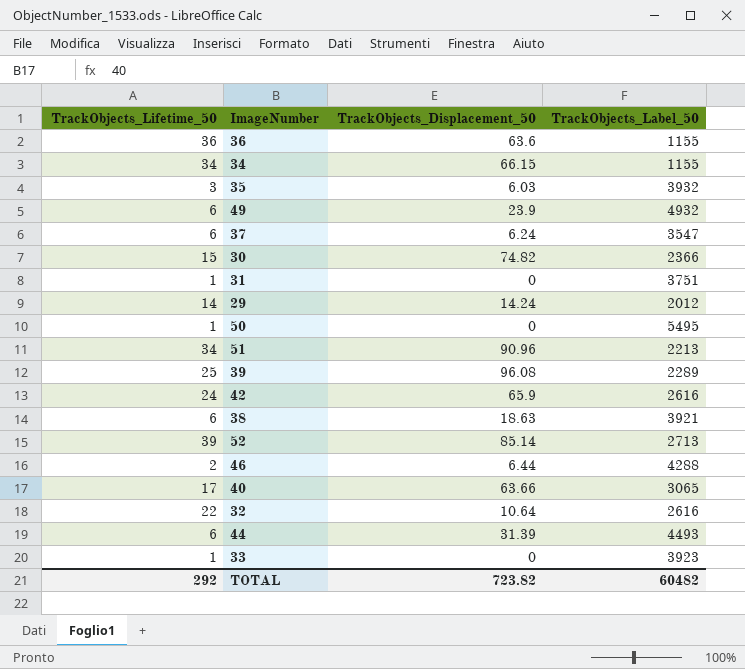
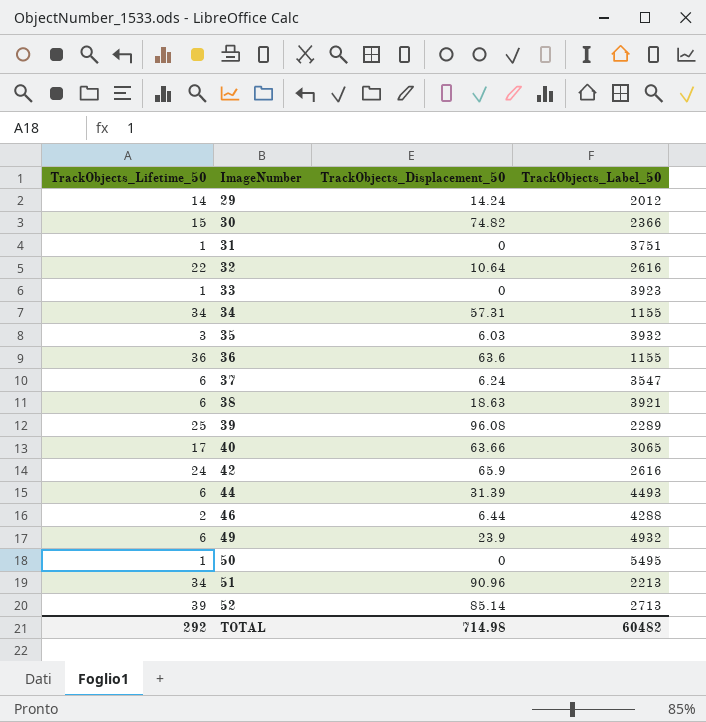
row order: none -> ImageNumber ascending
34 | TrackObjects_Displacement_50: 66.15 -> 57.31
TOTAL | TrackObjects_Displacement_50: 723.82 -> 714.98

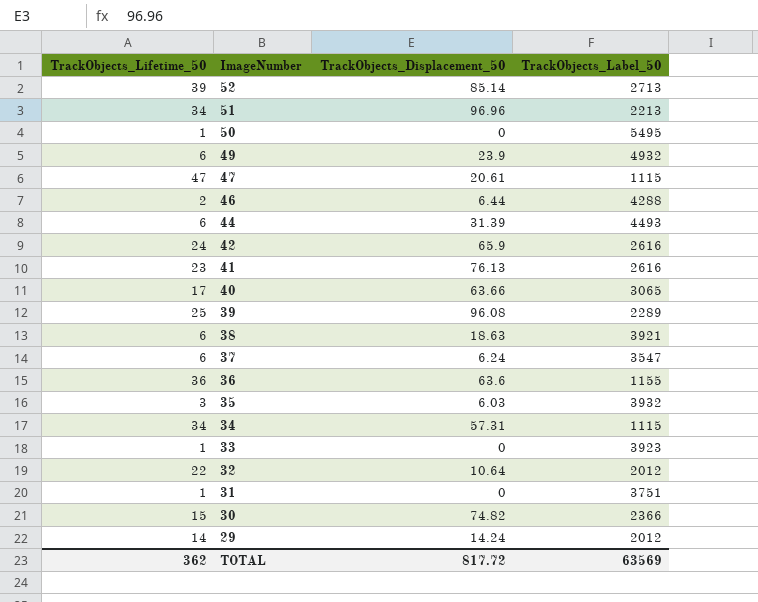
row order: ImageNumber ascending -> ImageNumber descending
51 | TrackObjects_Displacement_50: 90.96 -> 96.96
row 47: none -> 47 | 20.61 | 1115
row 41: none -> 23 | 76.13 | 2616
34 | TrackObjects_Label_50: 1155 -> 1115
32 | TrackObjects_Label_50: 2616 -> 2012
TOTAL | TrackObjects_Lifetime_50: 292 -> 362
TOTAL | TrackObjects_Displacement_50: 714.98 -> 817.72
TOTAL | TrackObjects_Label_50: 60482 -> 63569

